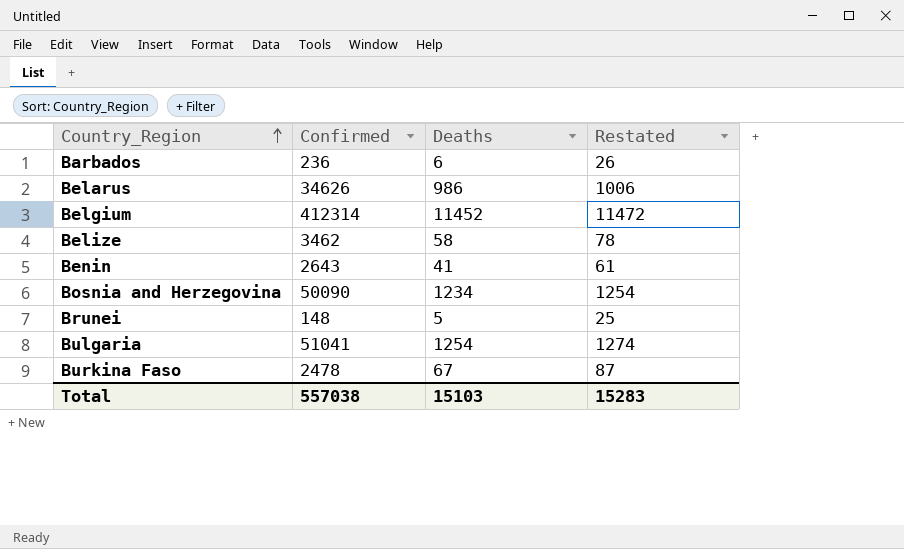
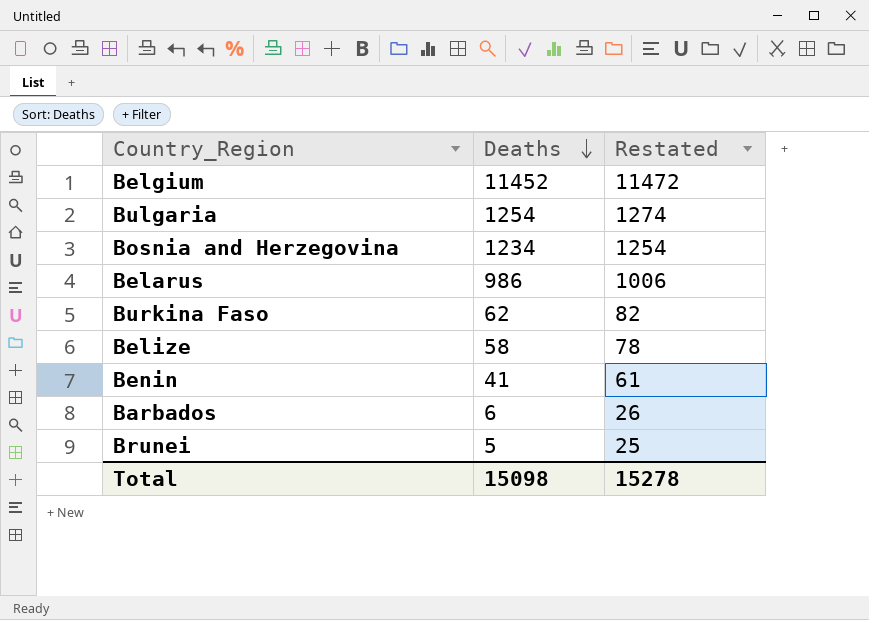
row order: Country_Region ascending -> Deaths descending
column Confirmed | position: 2 -> none
Burkina Faso | Deaths: 67 -> 62
Burkina Faso | Restated: 87 -> 82
Total | Deaths: 15103 -> 15098
Total | Restated: 15283 -> 15278

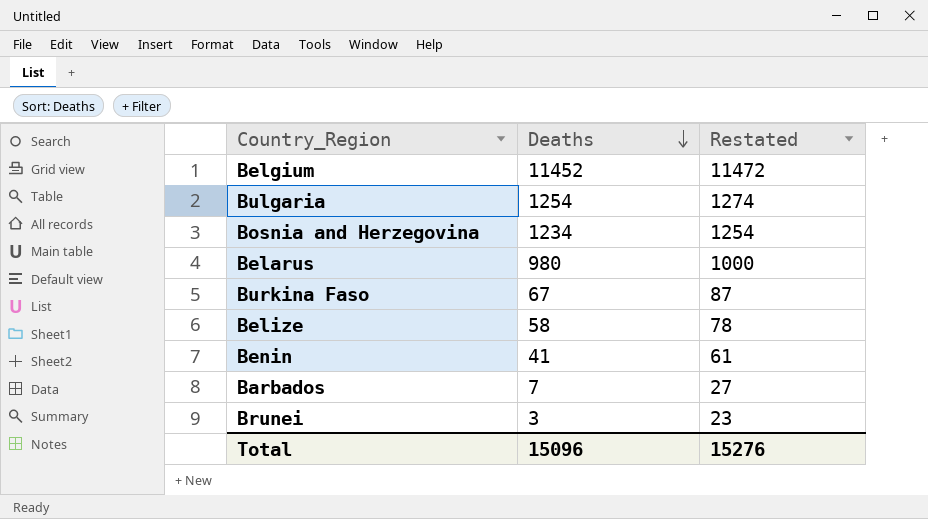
Belarus | Deaths: 986 -> 980
Belarus | Restated: 1006 -> 1000
Burkina Faso | Deaths: 62 -> 67
Burkina Faso | Restated: 82 -> 87
Barbados | Deaths: 6 -> 7
Barbados | Restated: 26 -> 27
Brunei | Deaths: 5 -> 3
Brunei | Restated: 25 -> 23
Total | Deaths: 15098 -> 15096
Total | Restated: 15278 -> 15276

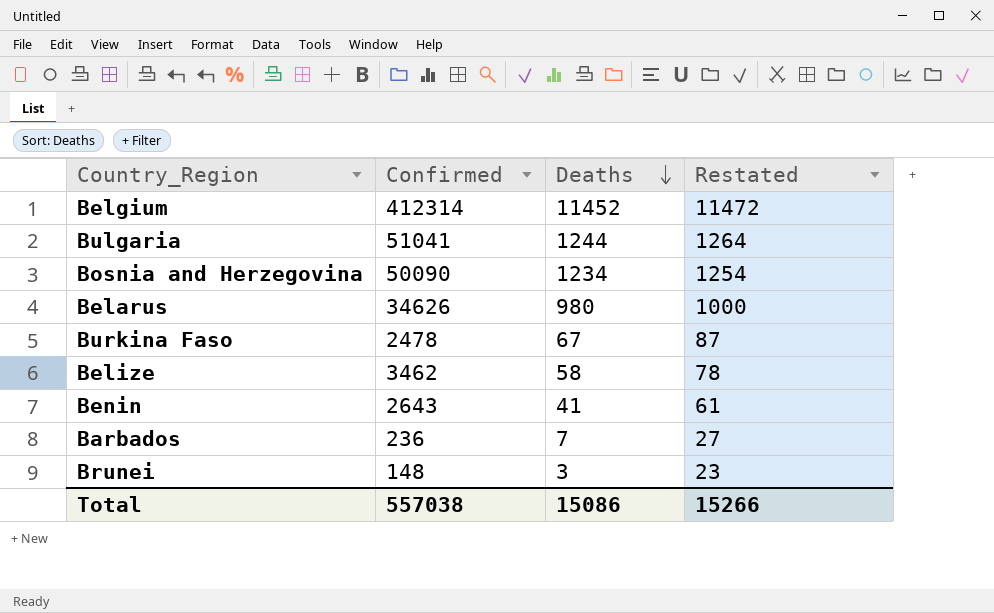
column Confirmed | position: none -> 2
Bulgaria | Deaths: 1254 -> 1244
Bulgaria | Restated: 1274 -> 1264
Total | Deaths: 15096 -> 15086
Total | Restated: 15276 -> 15266

